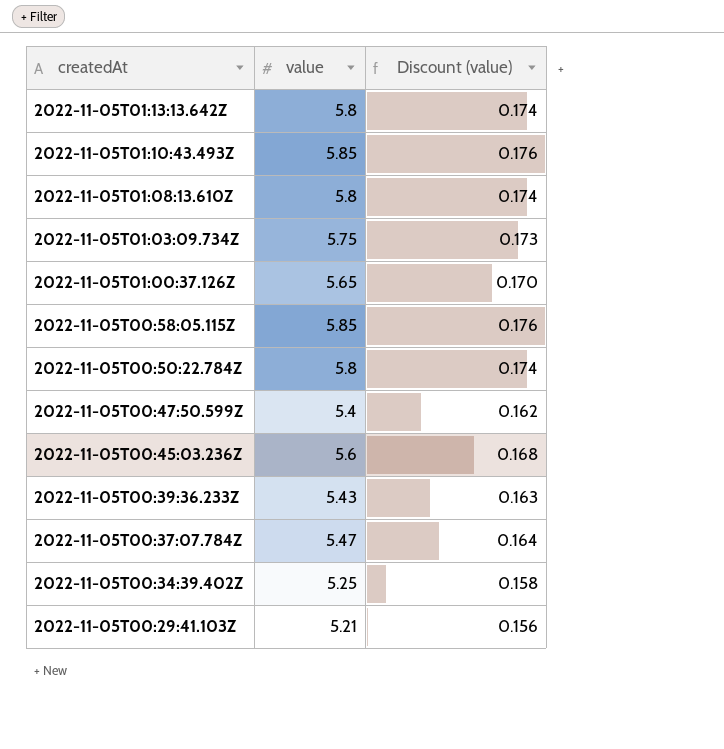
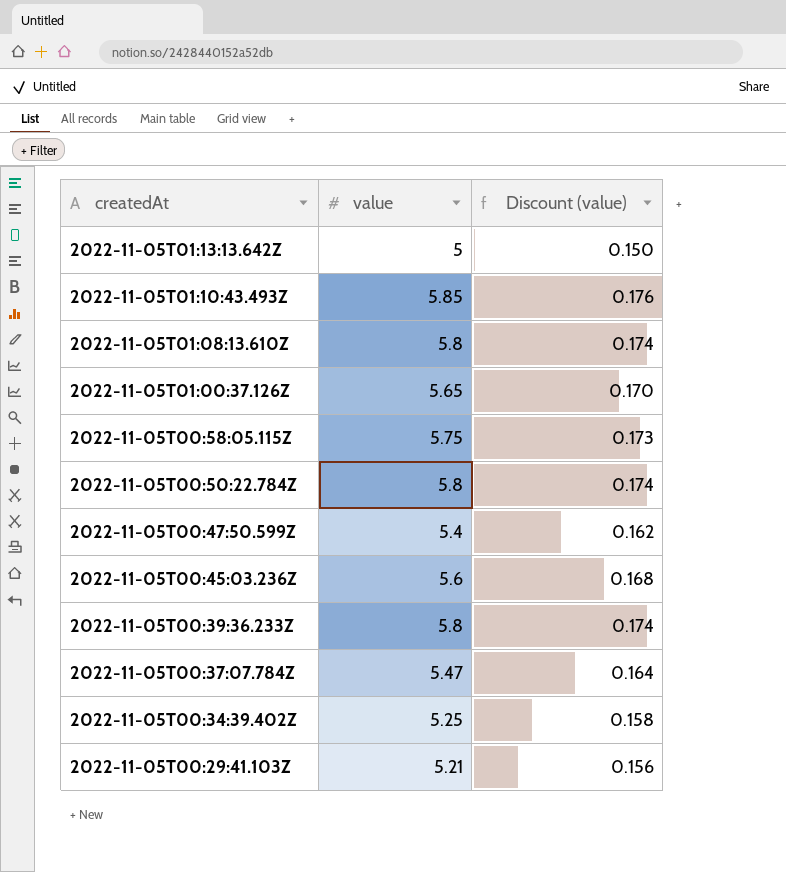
row 2022-11-05T01:03:09.734Z: 5.75 | 0.173 -> none
2022-11-05T01:13:13.642Z | value: 5.8 -> 5
2022-11-05T01:13:13.642Z | Discount (value): 0.174 -> 0.150
2022-11-05T00:58:05.115Z | value: 5.85 -> 5.75
2022-11-05T00:58:05.115Z | Discount (value): 0.176 -> 0.173
2022-11-05T00:39:36.233Z | value: 5.43 -> 5.8
2022-11-05T00:39:36.233Z | Discount (value): 0.163 -> 0.174

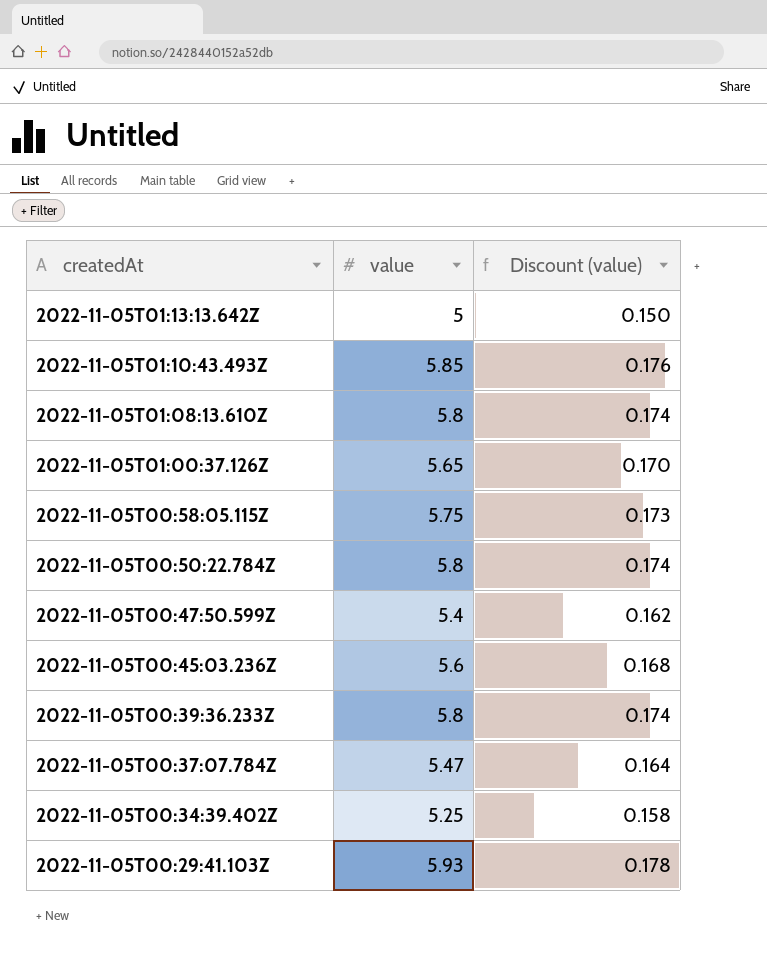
2022-11-05T00:29:41.103Z | value: 5.21 -> 5.93
2022-11-05T00:29:41.103Z | Discount (value): 0.156 -> 0.178

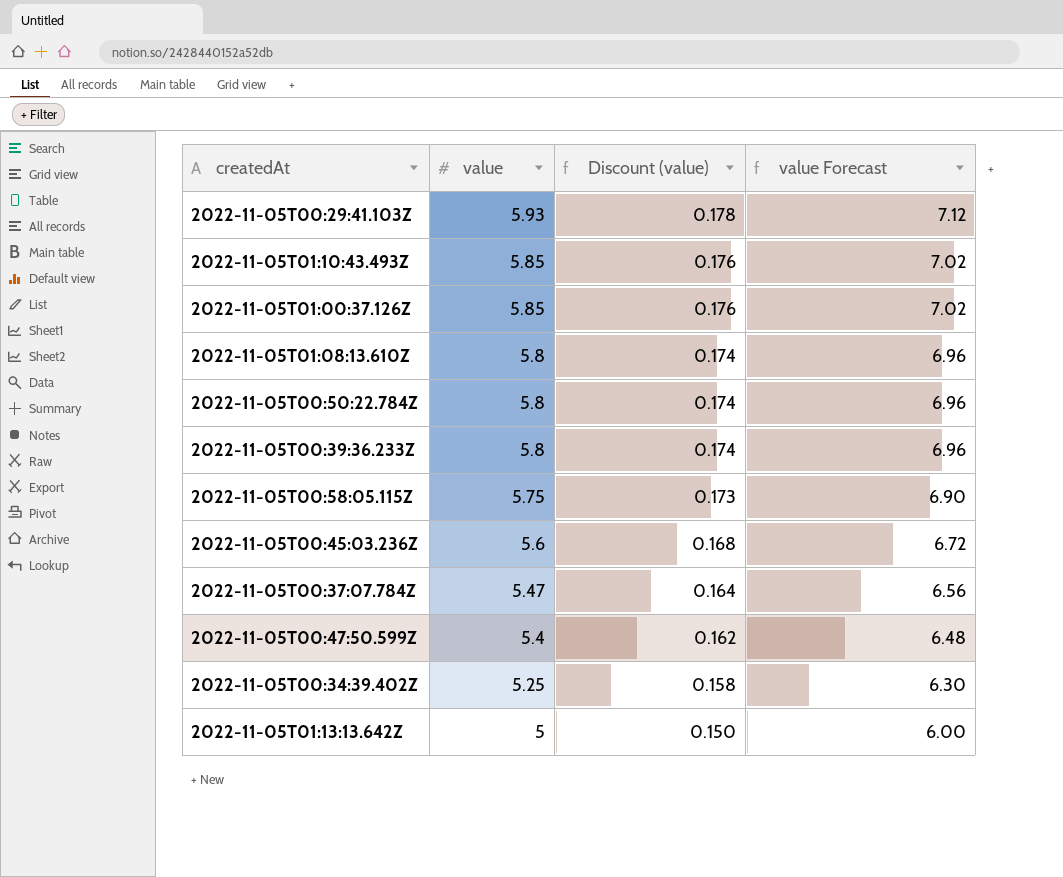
row order: createdAt descending -> value descending
column value Forecast | formula: none -> [value] * 1.2
2022-11-05T01:00:37.126Z | value: 5.65 -> 5.85
2022-11-05T01:00:37.126Z | Discount (value): 0.170 -> 0.176

